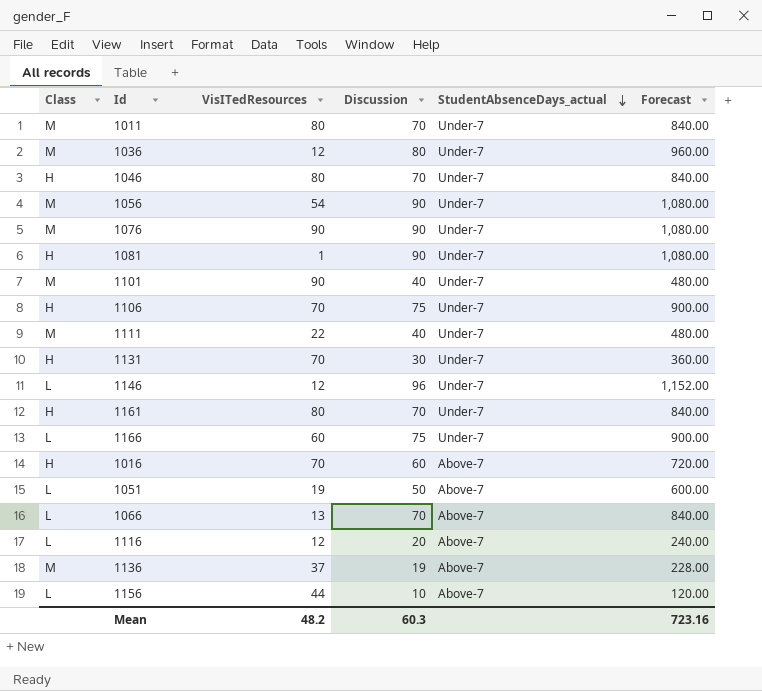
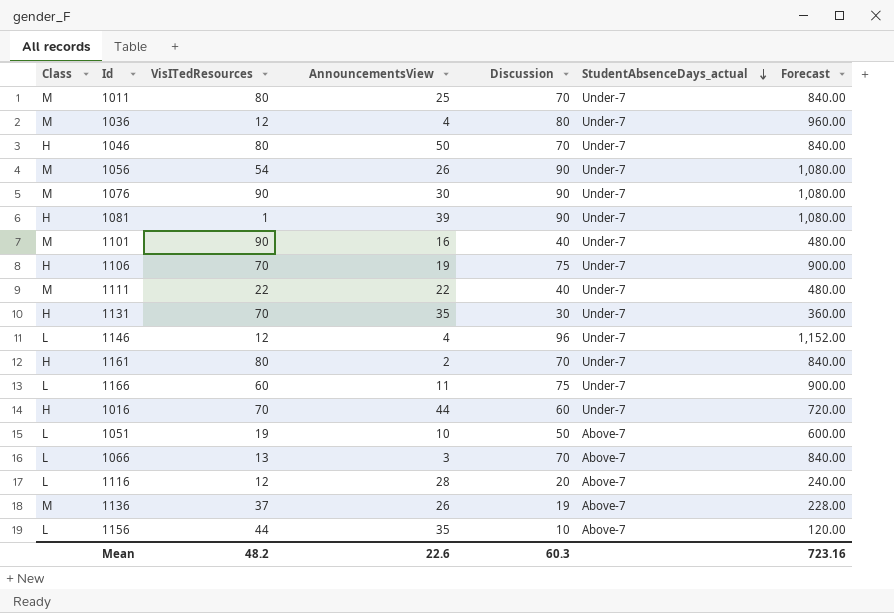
column AnnouncementsView | position: none -> 4
1016 | StudentAbsenceDays_actual: Above-7 -> Under-7

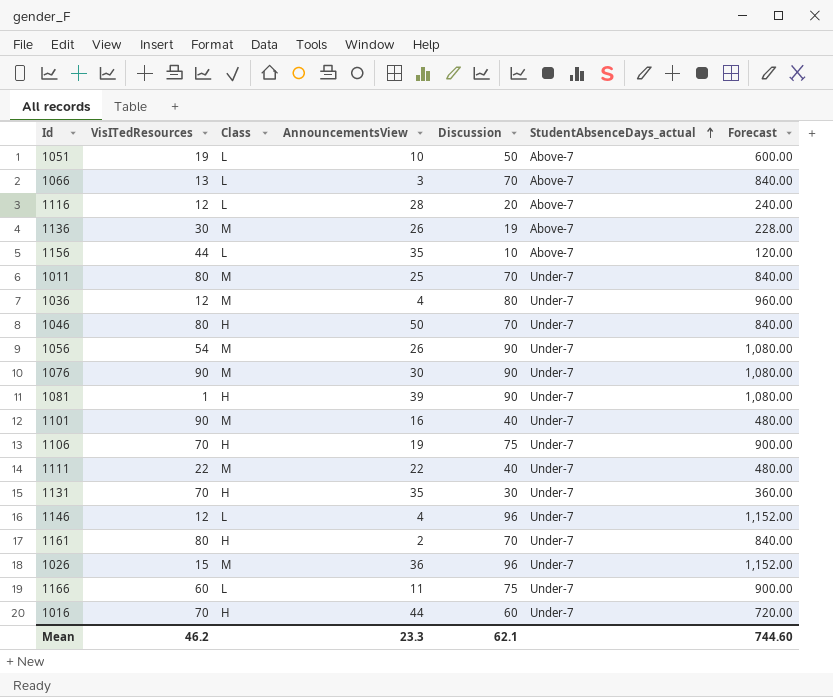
row order: StudentAbsenceDays_actual descending -> StudentAbsenceDays_actual ascending
column Class | position: 1 -> 3
1136 | VisITedResources: 37 -> 30
row 1026: none -> 15 | M | 36 | 96 | Under-7 | 1,152.00
Mean | VisITedResources: 48.2 -> 46.2
Mean | AnnouncementsView: 22.6 -> 23.3
Mean | Discussion: 60.3 -> 62.1
Mean | Forecast: 723.16 -> 744.60

